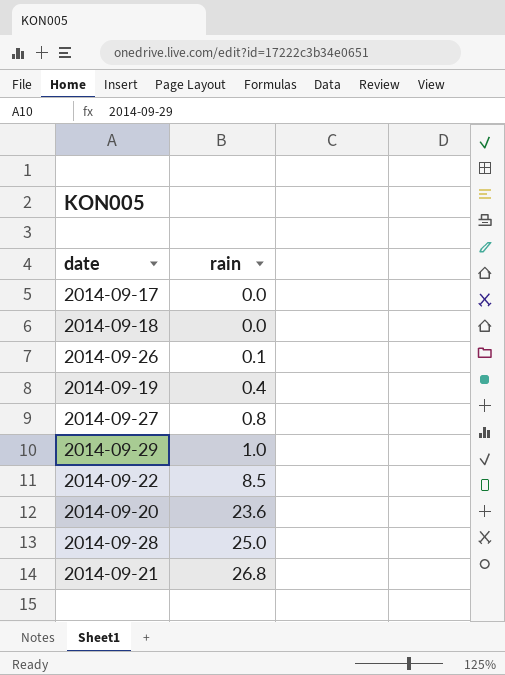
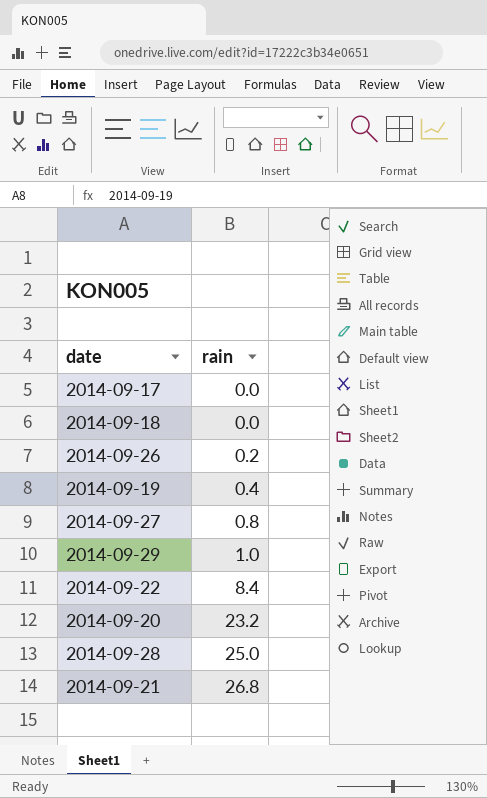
2014-09-26 | rain: 0.1 -> 0.2
2014-09-22 | rain: 8.5 -> 8.4
2014-09-20 | rain: 23.6 -> 23.2

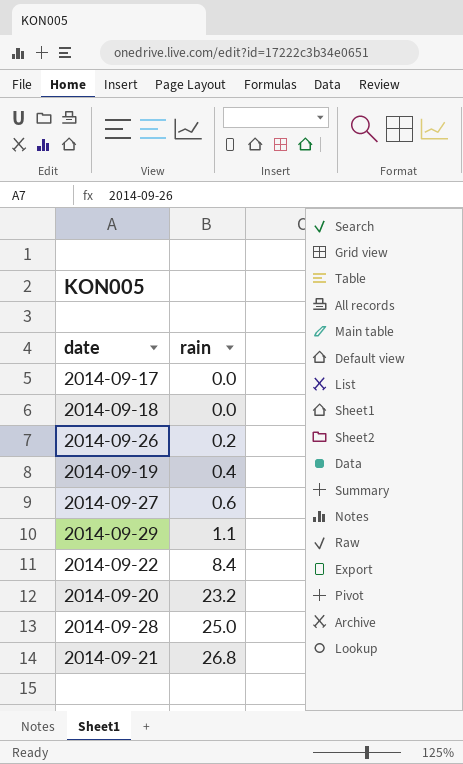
2014-09-27 | rain: 0.8 -> 0.6
2014-09-29 | rain: 1.0 -> 1.1

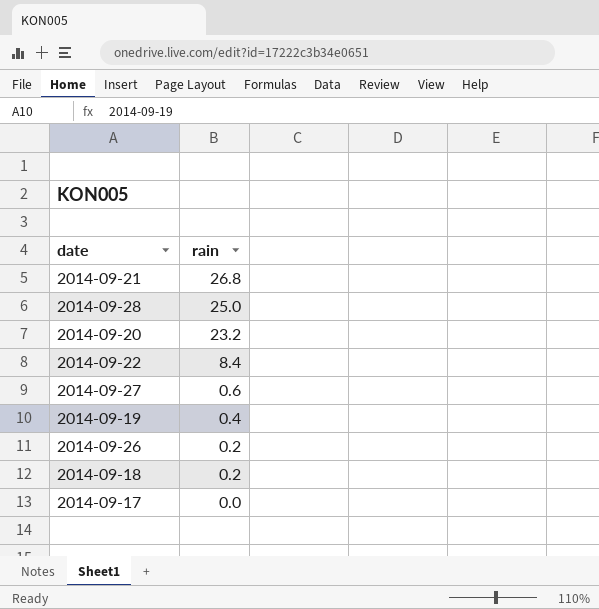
row order: rain ascending -> rain descending
row 2014-09-29: 1.1 -> none
2014-09-18 | rain: 0.0 -> 0.2

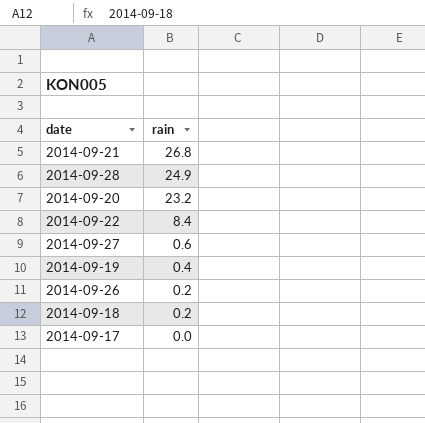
2014-09-28 | rain: 25.0 -> 24.9

